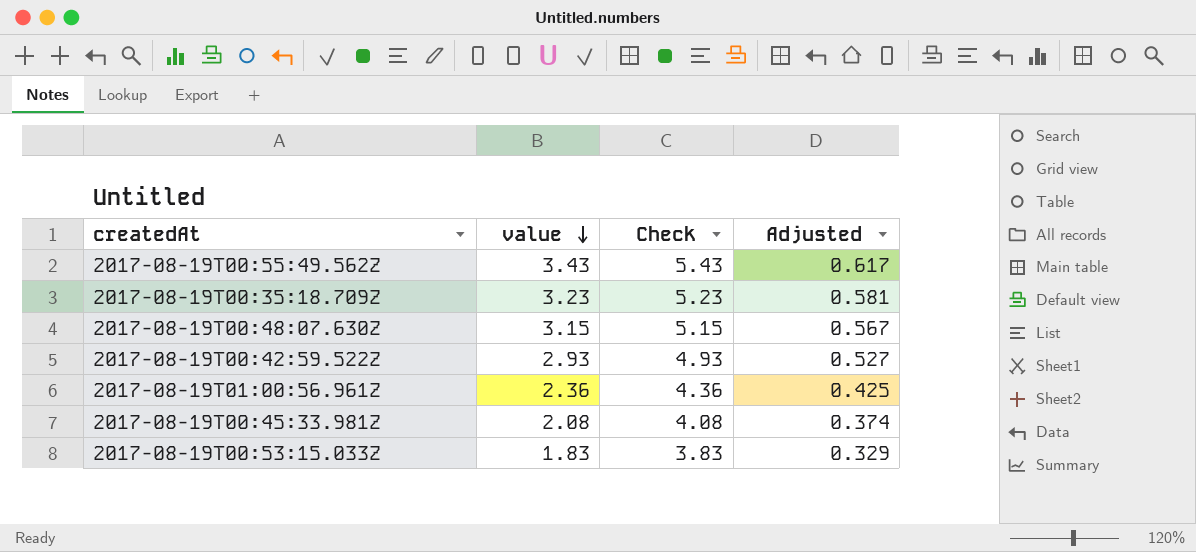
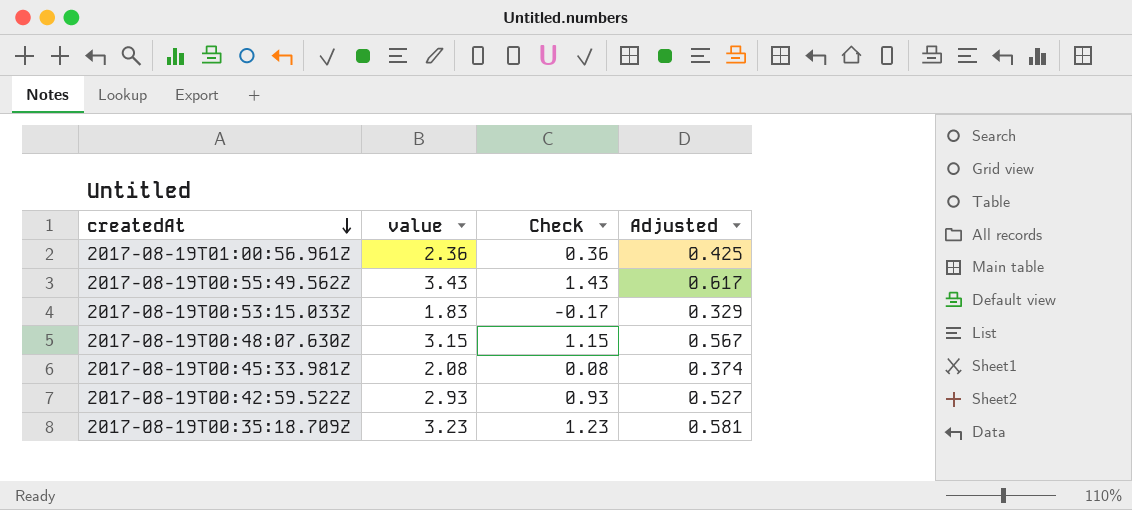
row order: value descending -> createdAt descending
column Check | formula: [value] + 2 -> [value] - 2

